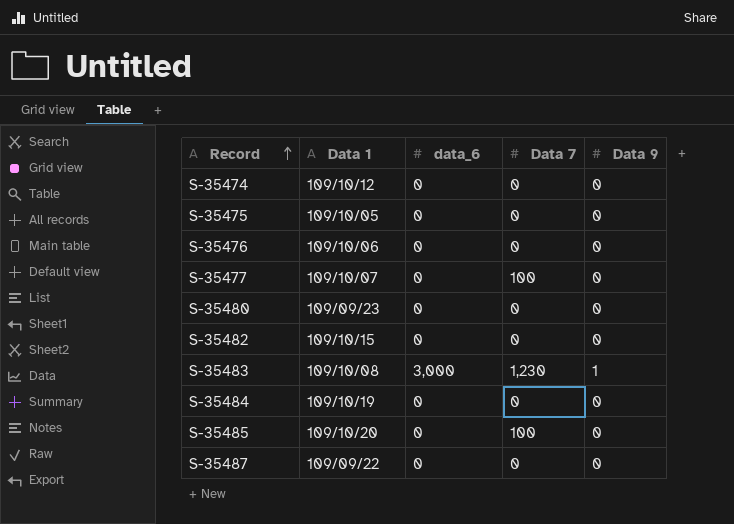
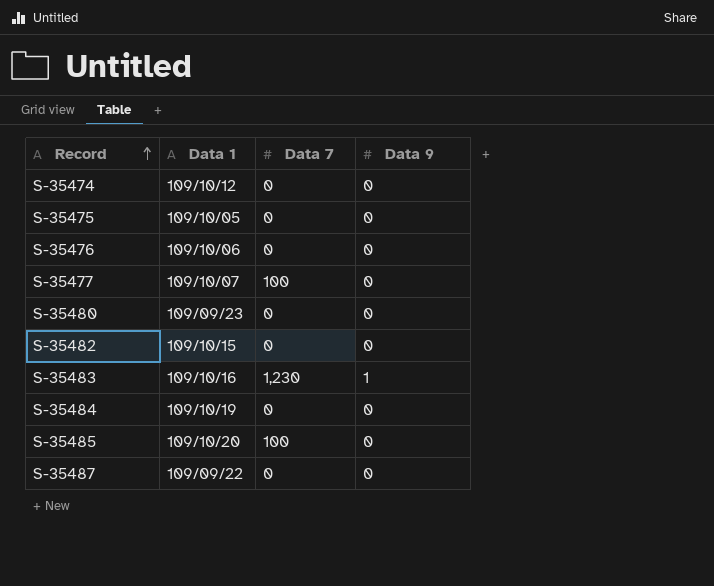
column data_6 | position: 3 -> none
S-35483 | Data 1: 109/10/08 -> 109/10/16

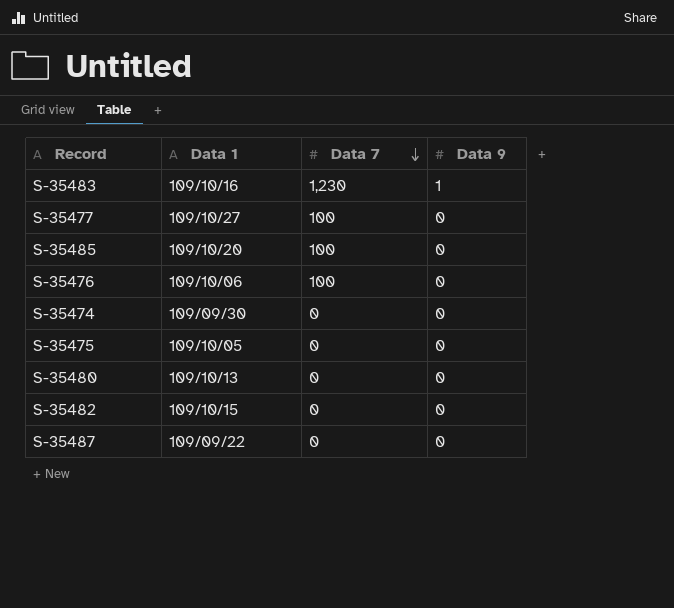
row order: Record ascending -> Data 7 descending
row S-35484: 109/10/19 | 0 | 0 -> none
S-35477 | Data 1: 109/10/07 -> 109/10/27
S-35476 | Data 7: 0 -> 100
S-35474 | Data 1: 109/10/12 -> 109/09/30
S-35480 | Data 1: 109/09/23 -> 109/10/13

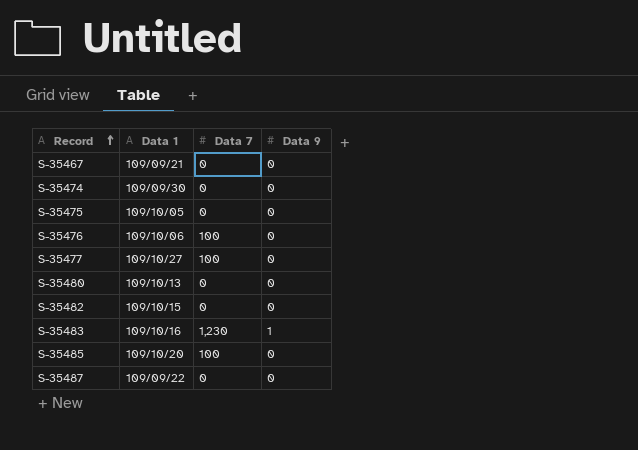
row order: Data 7 descending -> Record ascending
row S-35467: none -> 109/09/21 | 0 | 0

